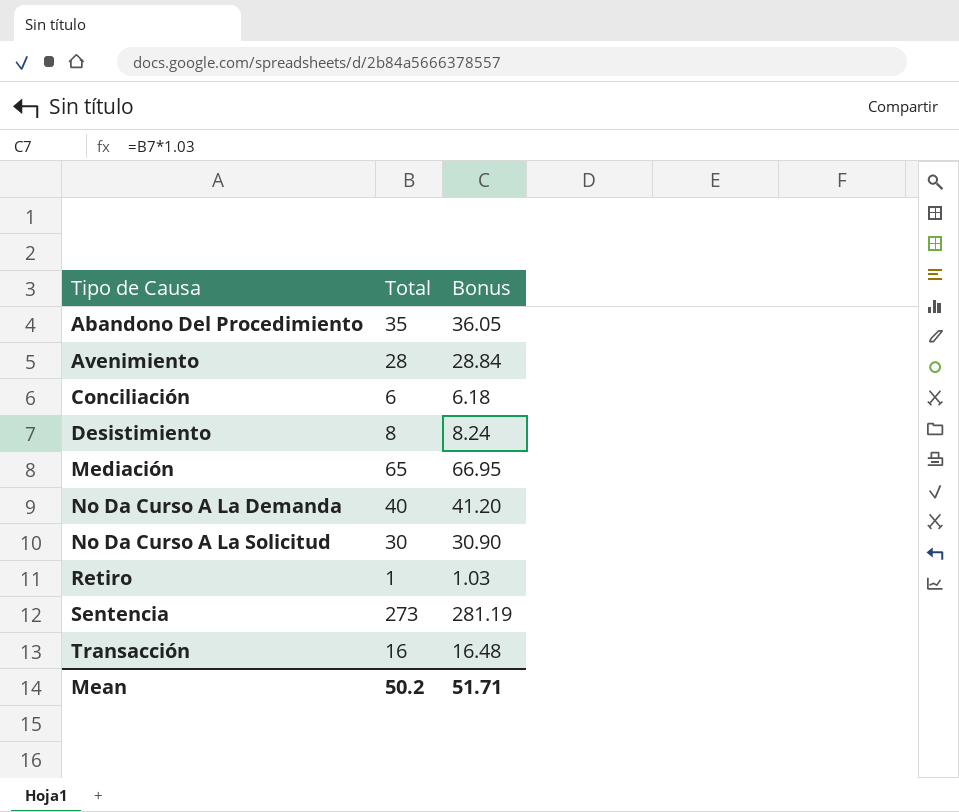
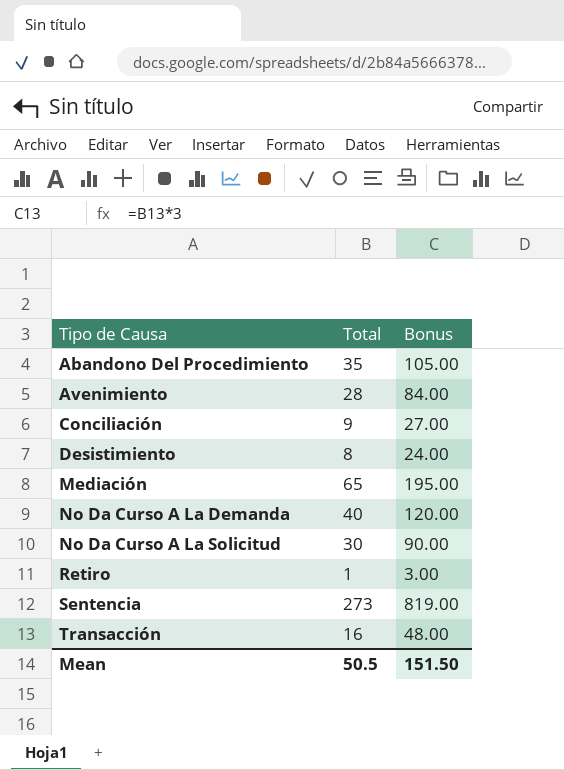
column Bonus | formula: [Total] * 1.03 -> [Total] * 3
Conciliación | Total: 6 -> 9
Mean | Total: 50.2 -> 50.5
Mean | Bonus: 51.71 -> 151.50

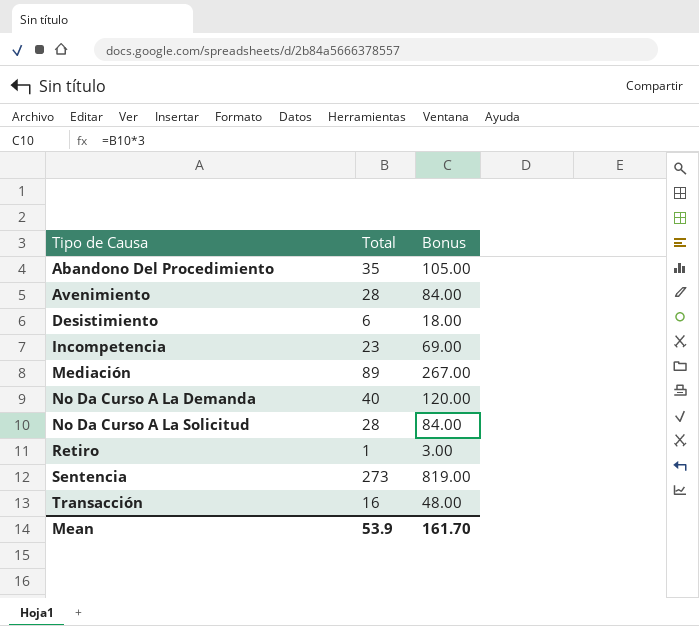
row Conciliación: 9 | 27.00 -> none
Desistimiento | Total: 8 -> 6
Desistimiento | Bonus: 24.00 -> 18.00
row Incompetencia: none -> 23 | 69.00
Mediación | Total: 65 -> 89
Mediación | Bonus: 195.00 -> 267.00
No Da Curso A La Solicitud | Total: 30 -> 28
No Da Curso A La Solicitud | Bonus: 90.00 -> 84.00
Mean | Total: 50.5 -> 53.9
Mean | Bonus: 151.50 -> 161.70

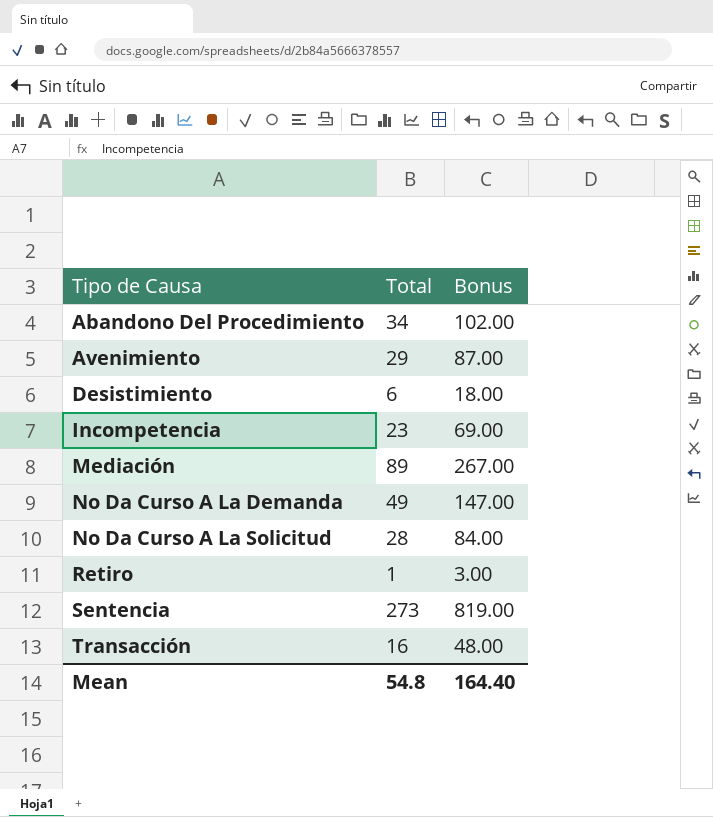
Abandono Del Procedimiento | Total: 35 -> 34
Abandono Del Procedimiento | Bonus: 105.00 -> 102.00
Avenimiento | Total: 28 -> 29
Avenimiento | Bonus: 84.00 -> 87.00
No Da Curso A La Demanda | Total: 40 -> 49
No Da Curso A La Demanda | Bonus: 120.00 -> 147.00
Mean | Total: 53.9 -> 54.8
Mean | Bonus: 161.70 -> 164.40

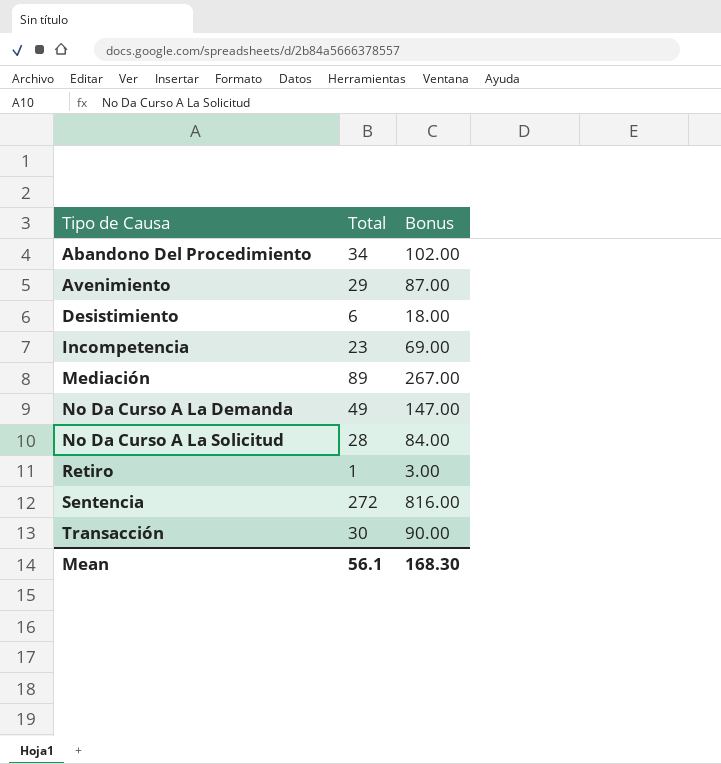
Sentencia | Total: 273 -> 272
Sentencia | Bonus: 819.00 -> 816.00
Transacción | Total: 16 -> 30
Transacción | Bonus: 48.00 -> 90.00
Mean | Total: 54.8 -> 56.1
Mean | Bonus: 164.40 -> 168.30

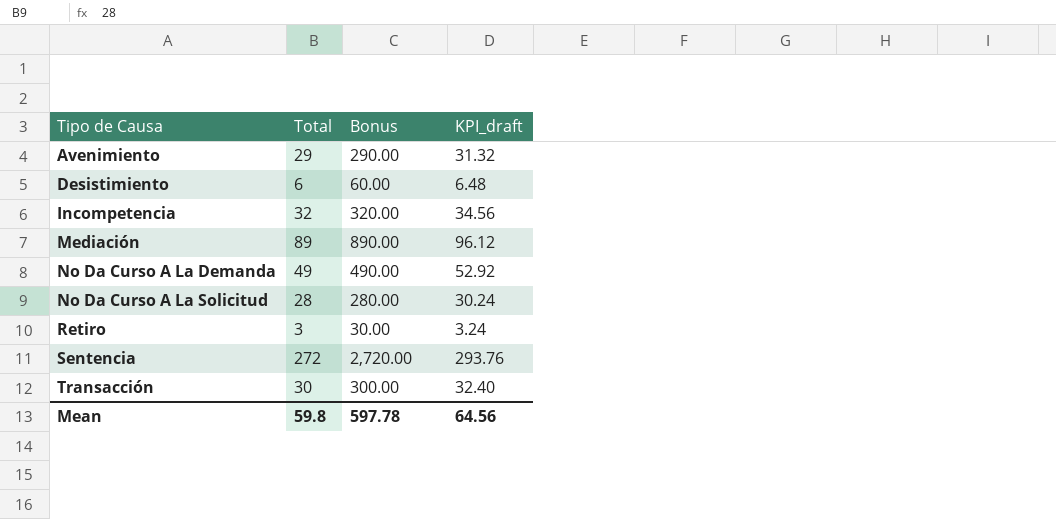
column Bonus | formula: [Total] * 3 -> [Total] * 10
column KPI_draft | formula: none -> [Total] * 1.08
row Abandono Del Procedimiento: 34 | 102.00 -> none
Incompetencia | Total: 23 -> 32
Retiro | Total: 1 -> 3
Mean | Total: 56.1 -> 59.8
Mean | Bonus: 168.30 -> 597.78

